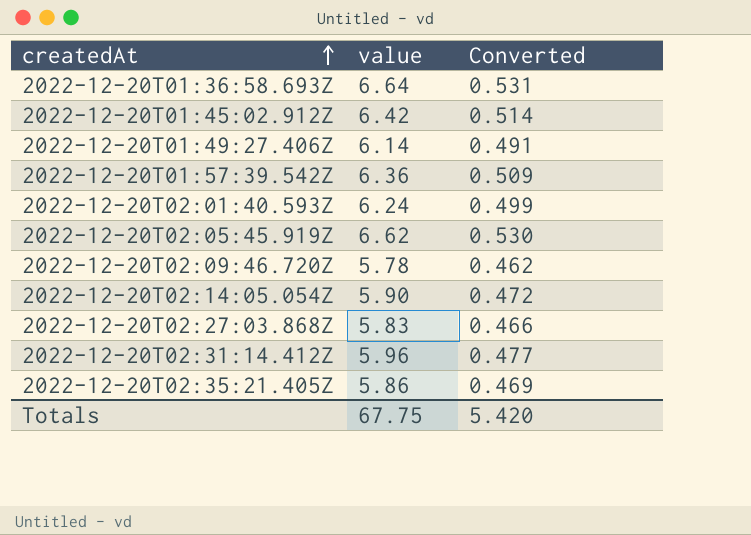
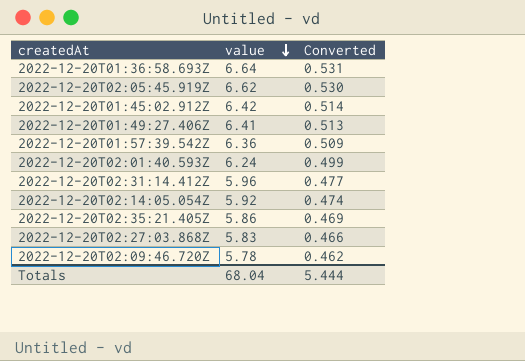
row order: createdAt ascending -> value descending
2022-12-20T01:49:27.406Z | value: 6.14 -> 6.41
2022-12-20T01:49:27.406Z | Converted: 0.491 -> 0.513
2022-12-20T02:14:05.054Z | value: 5.90 -> 5.92
2022-12-20T02:14:05.054Z | Converted: 0.472 -> 0.474
Totals | value: 67.75 -> 68.04
Totals | Converted: 5.420 -> 5.444

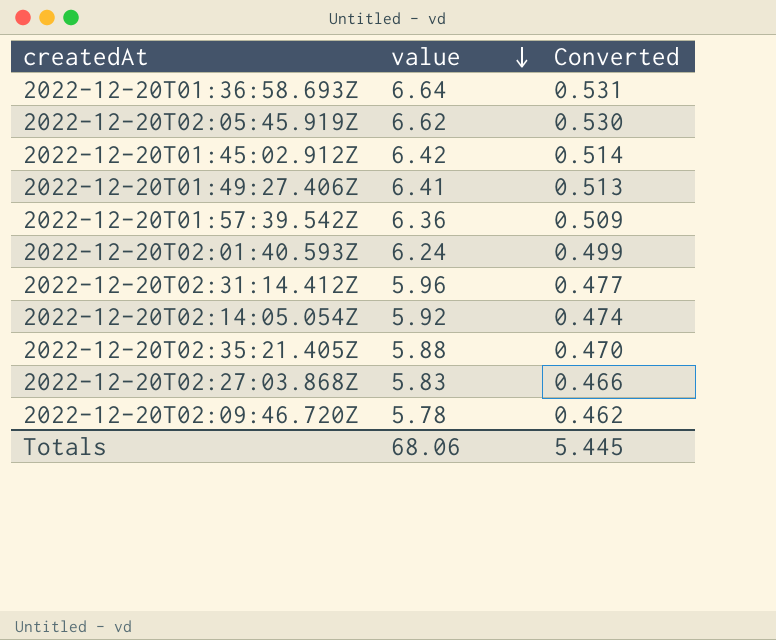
2022-12-20T02:35:21.405Z | value: 5.86 -> 5.88
2022-12-20T02:35:21.405Z | Converted: 0.469 -> 0.470
Totals | value: 68.04 -> 68.06
Totals | Converted: 5.444 -> 5.445

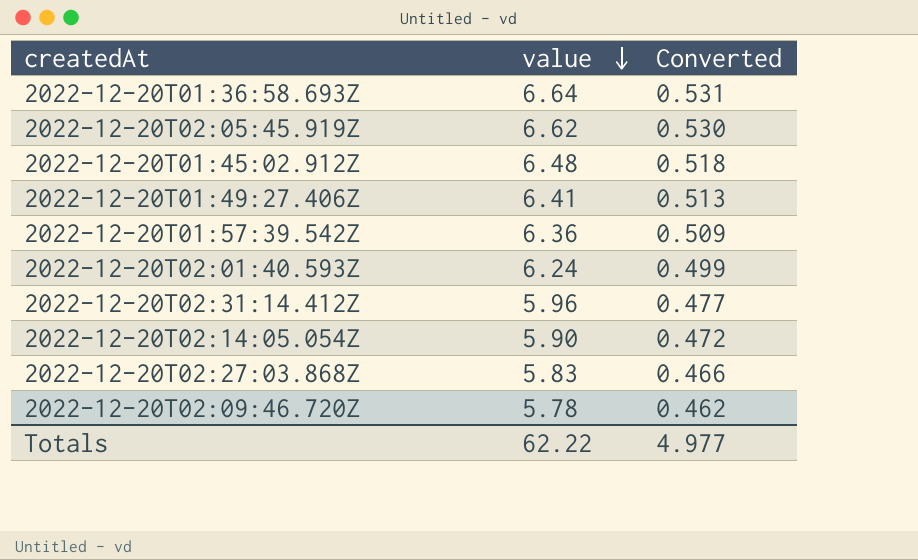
row 2022-12-20T02:35:21.405Z: 5.88 | 0.470 -> none
2022-12-20T01:45:02.912Z | value: 6.42 -> 6.48
2022-12-20T01:45:02.912Z | Converted: 0.514 -> 0.518
2022-12-20T02:14:05.054Z | value: 5.92 -> 5.90
2022-12-20T02:14:05.054Z | Converted: 0.474 -> 0.472
Totals | value: 68.06 -> 62.22
Totals | Converted: 5.445 -> 4.977

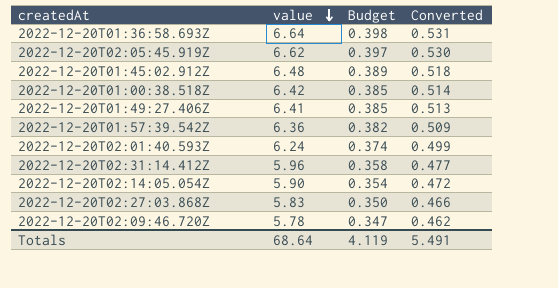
column Budget | formula: none -> [value] * 0.06
row 2022-12-20T01:00:38.518Z: none -> 6.42 | 0.385 | 0.514
Totals | value: 62.22 -> 68.64
Totals | Converted: 4.977 -> 5.491

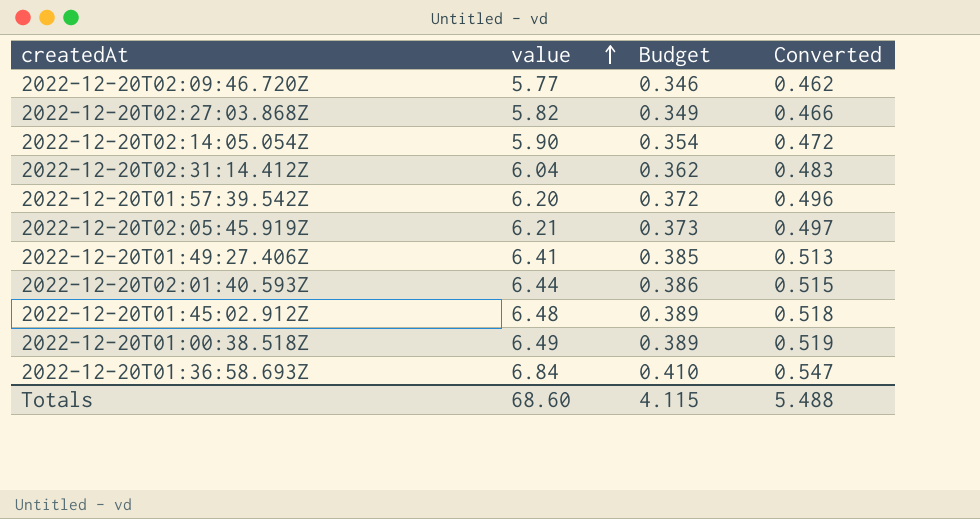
row order: value descending -> value ascending
2022-12-20T02:09:46.720Z | value: 5.78 -> 5.77
2022-12-20T02:09:46.720Z | Budget: 0.347 -> 0.346
2022-12-20T02:27:03.868Z | value: 5.83 -> 5.82
2022-12-20T02:27:03.868Z | Budget: 0.350 -> 0.349
2022-12-20T02:31:14.412Z | value: 5.96 -> 6.04
2022-12-20T02:31:14.412Z | Budget: 0.358 -> 0.362
2022-12-20T02:31:14.412Z | Converted: 0.477 -> 0.483
2022-12-20T01:57:39.542Z | value: 6.36 -> 6.20
2022-12-20T01:57:39.542Z | Budget: 0.382 -> 0.372
2022-12-20T01:57:39.542Z | Converted: 0.509 -> 0.496
2022-12-20T02:05:45.919Z | value: 6.62 -> 6.21
2022-12-20T02:05:45.919Z | Budget: 0.397 -> 0.373
2022-12-20T02:05:45.919Z | Converted: 0.530 -> 0.497
2022-12-20T02:01:40.593Z | value: 6.24 -> 6.44
2022-12-20T02:01:40.593Z | Budget: 0.374 -> 0.386
2022-12-20T02:01:40.593Z | Converted: 0.499 -> 0.515
2022-12-20T01:00:38.518Z | value: 6.42 -> 6.49
2022-12-20T01:00:38.518Z | Budget: 0.385 -> 0.389
2022-12-20T01:00:38.518Z | Converted: 0.514 -> 0.519
2022-12-20T01:36:58.693Z | value: 6.64 -> 6.84
2022-12-20T01:36:58.693Z | Budget: 0.398 -> 0.410
2022-12-20T01:36:58.693Z | Converted: 0.531 -> 0.547
Totals | value: 68.64 -> 68.60
Totals | Budget: 4.119 -> 4.115
Totals | Converted: 5.491 -> 5.488

